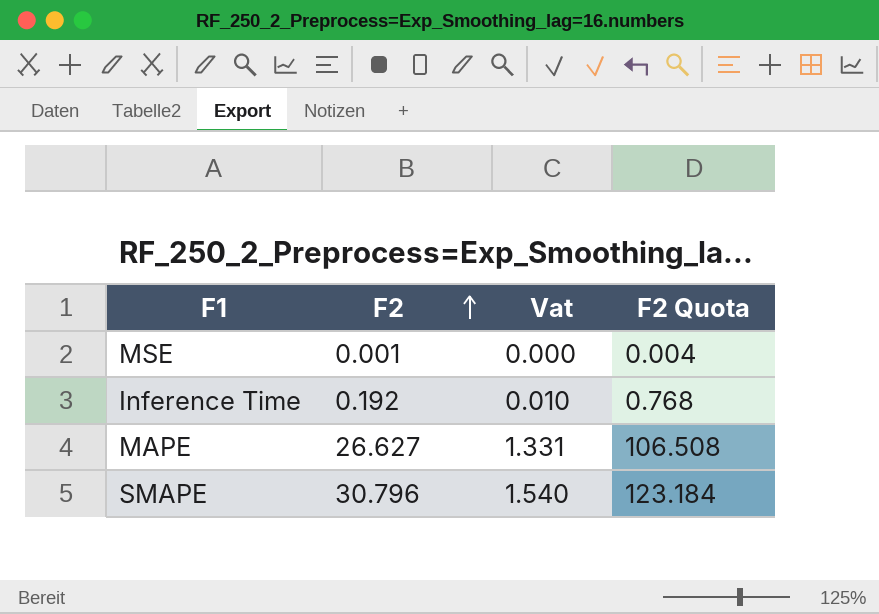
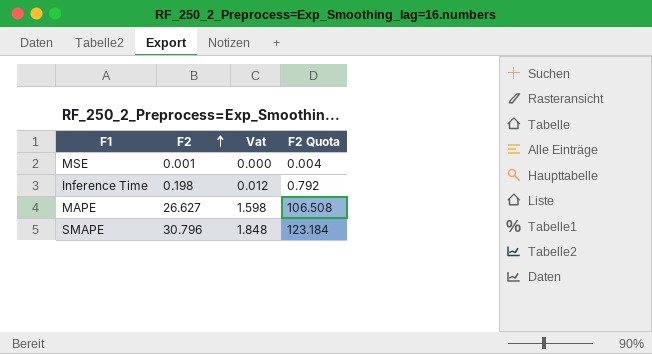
column Vat | formula: [F2] * 0.05 -> [F2] * 0.06
Inference Time | F2: 0.192 -> 0.198
Inference Time | F2 Quota: 0.768 -> 0.792

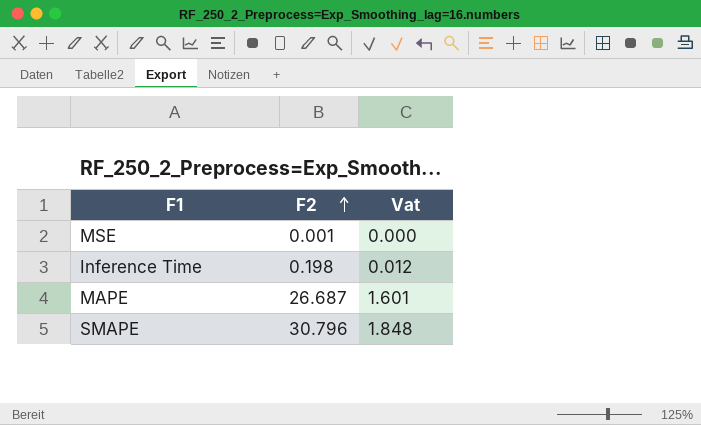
column F2 Quota | formula: [F2] * 4 -> none
MAPE | F2: 26.627 -> 26.687
MAPE | Vat: 1.598 -> 1.601

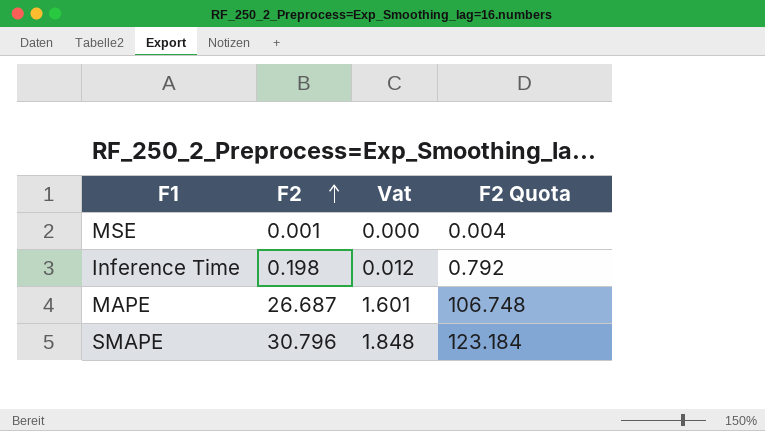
column F2 Quota | formula: none -> [F2] * 4

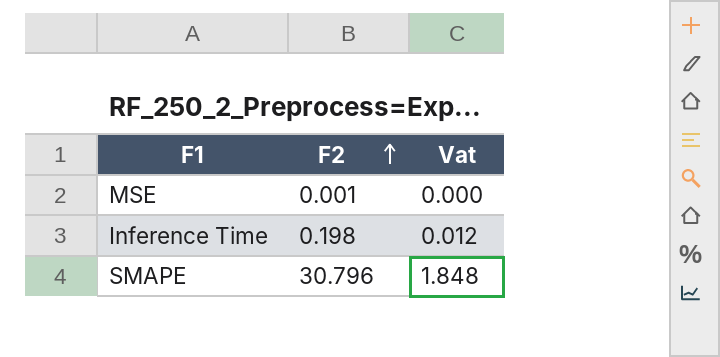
column F2 Quota | formula: [F2] * 4 -> none
row MAPE: 26.687 | 1.601 | 106.748 -> none

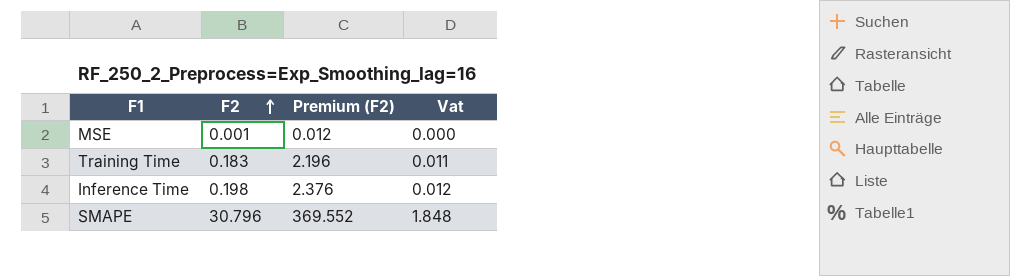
column Premium (F2) | formula: none -> [F2] * 12
row Training Time: none -> 0.183 | 2.196 | 0.011

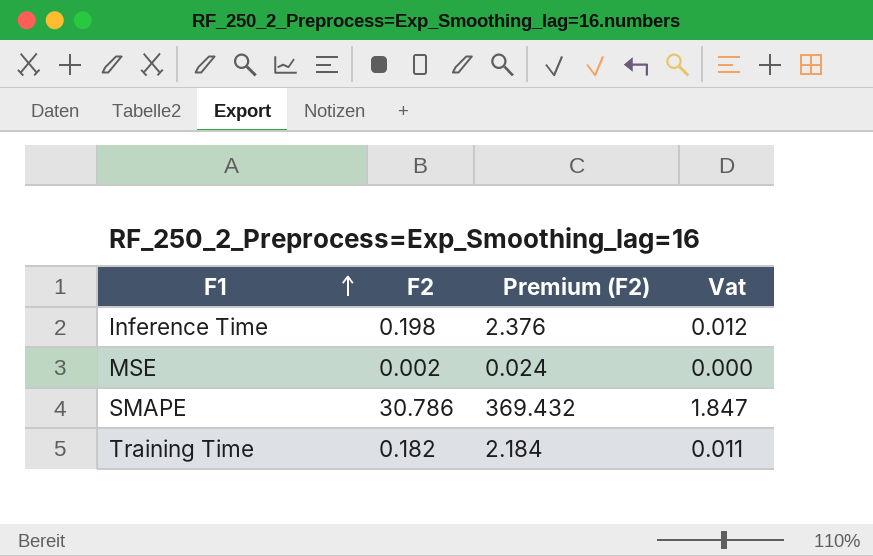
row order: F2 ascending -> F1 ascending
MSE | F2: 0.001 -> 0.002
MSE | Premium (F2): 0.012 -> 0.024
SMAPE | F2: 30.796 -> 30.786
SMAPE | Premium (F2): 369.552 -> 369.432
SMAPE | Vat: 1.848 -> 1.847
Training Time | F2: 0.183 -> 0.182
Training Time | Premium (F2): 2.196 -> 2.184

